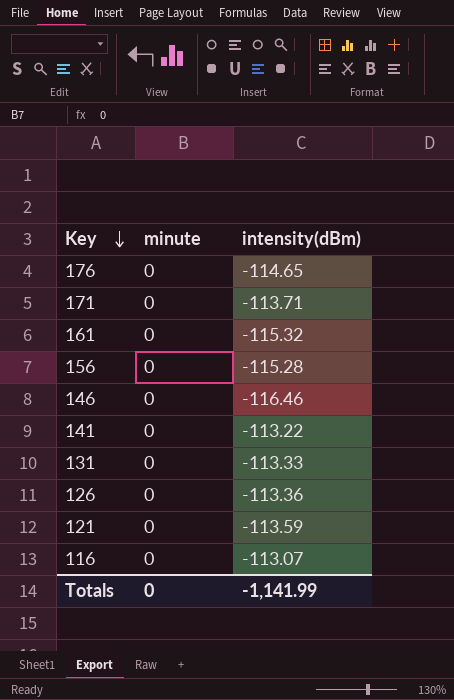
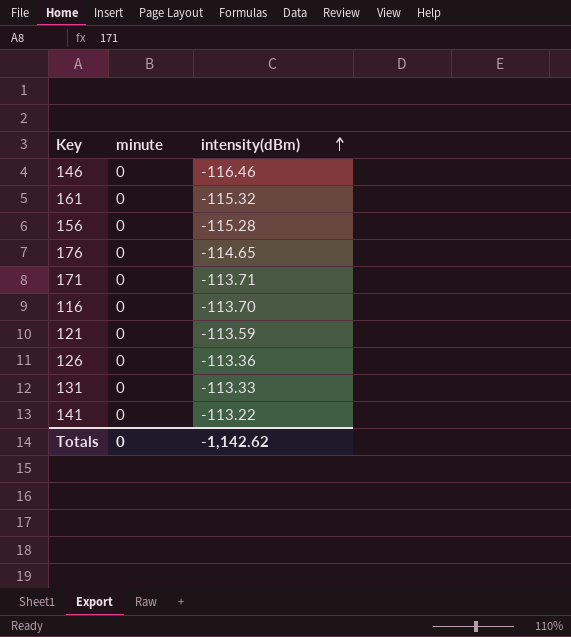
row order: Key descending -> intensity(dBm) ascending
116 | intensity(dBm): -113.07 -> -113.70
Totals | intensity(dBm): -1,141.99 -> -1,142.62

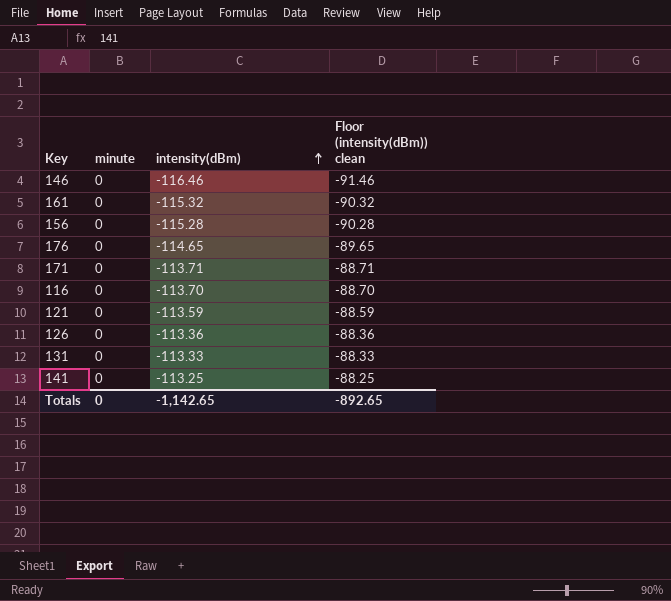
column Floor (intensity(dBm)) clean | formula: none -> [intensity(dBm)] + 25
141 | intensity(dBm): -113.22 -> -113.25
Totals | intensity(dBm): -1,142.62 -> -1,142.65

